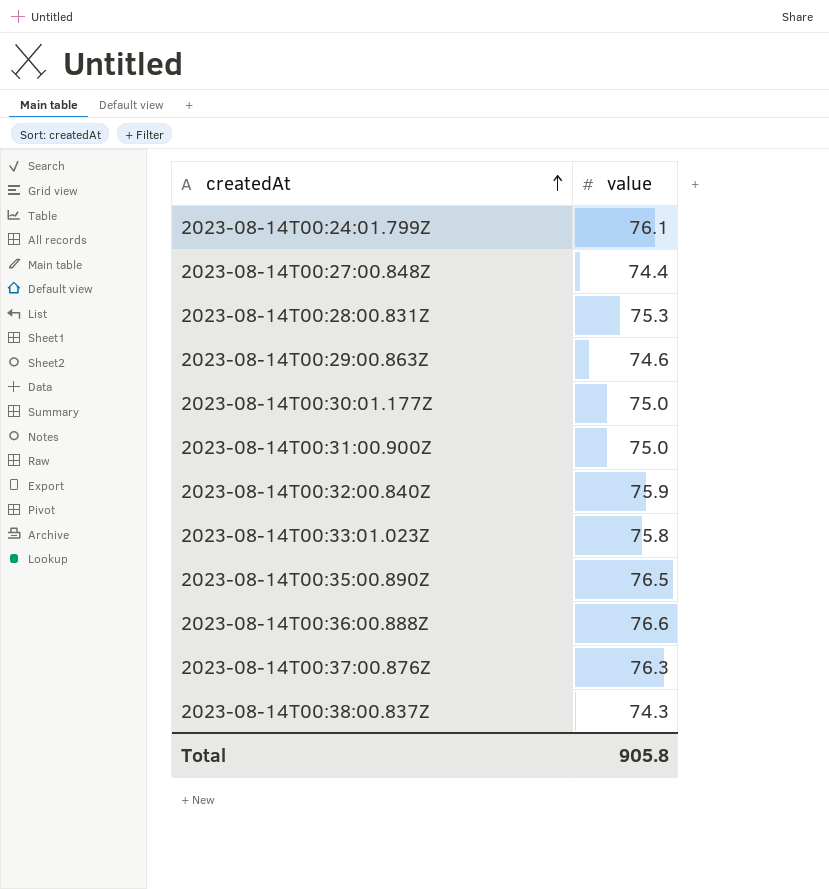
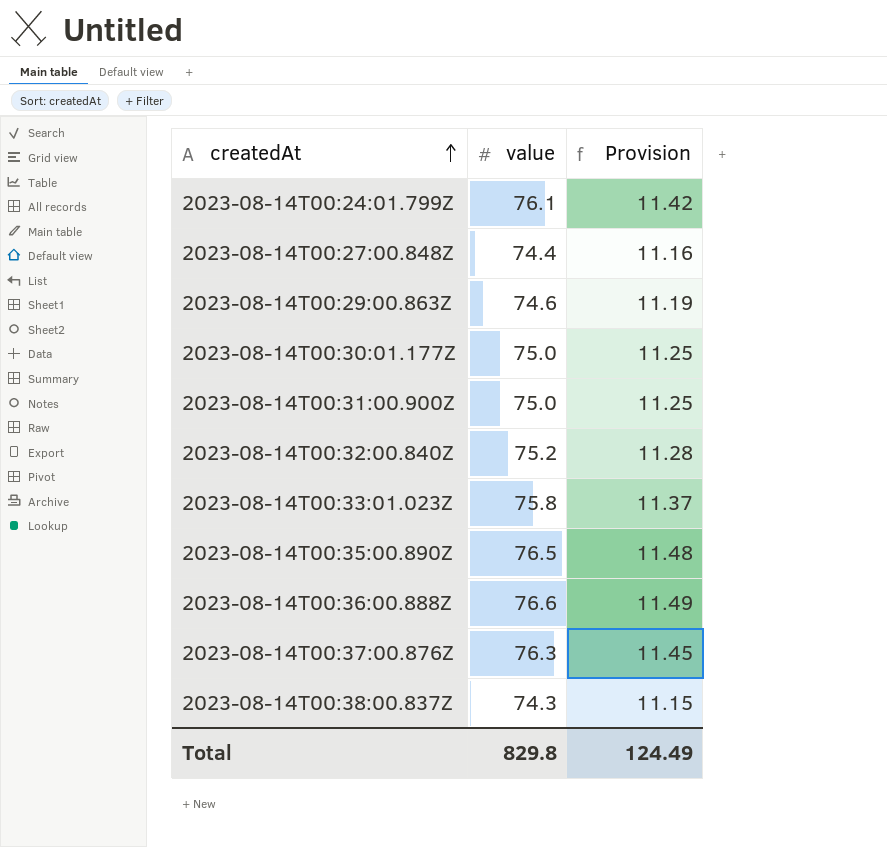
column Provision | formula: none -> [value] * 0.15
row 2023-08-14T00:28:00.831Z: 75.3 -> none
2023-08-14T00:32:00.840Z | value: 75.9 -> 75.2
Total | value: 905.8 -> 829.8

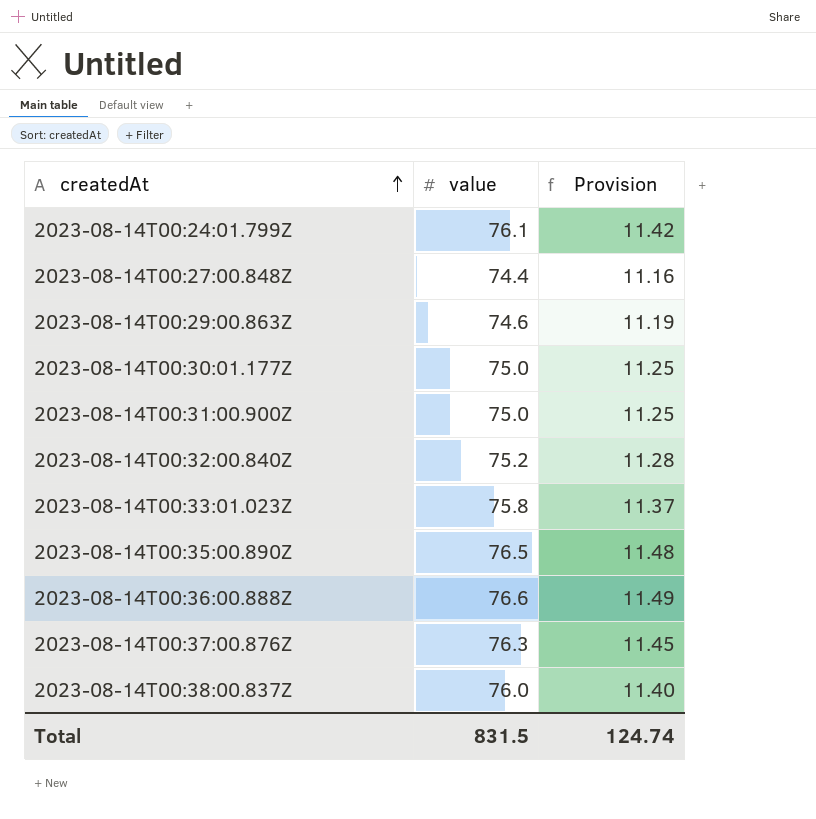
2023-08-14T00:38:00.837Z | value: 74.3 -> 76.0
2023-08-14T00:38:00.837Z | Provision: 11.15 -> 11.40
Total | value: 829.8 -> 831.5
Total | Provision: 124.49 -> 124.74

